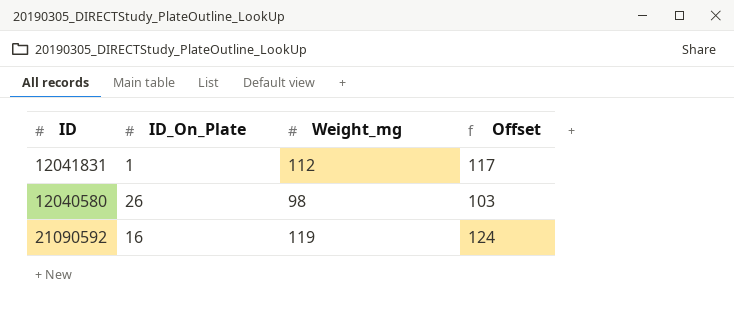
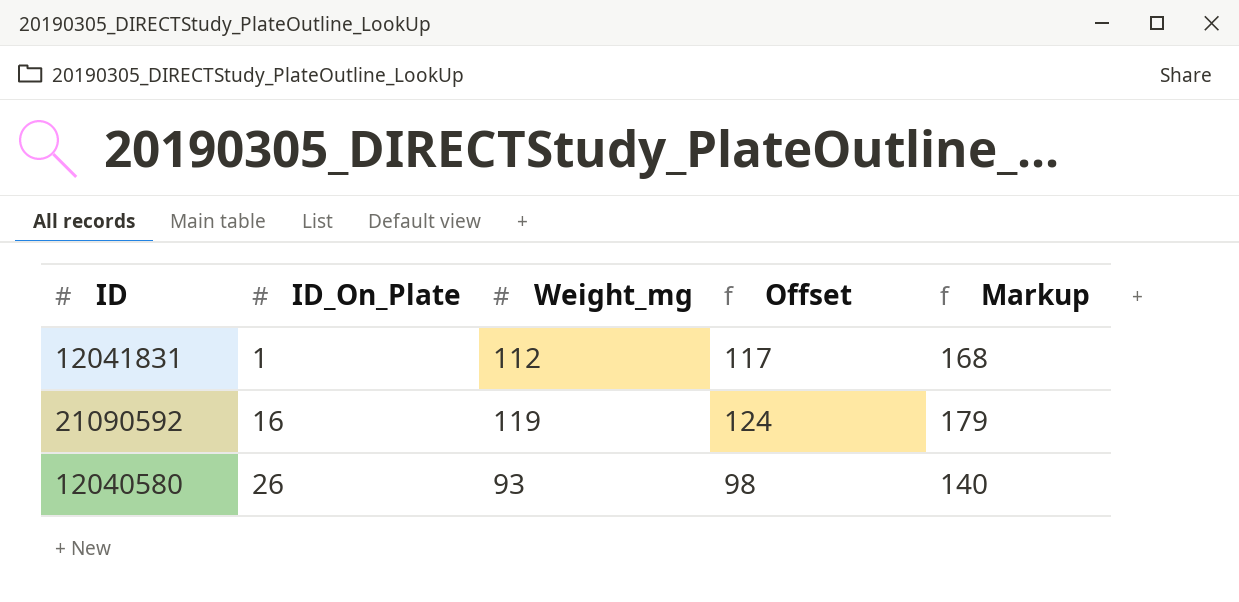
row order: none -> ID_On_Plate ascending
column Markup | formula: none -> [Weight_mg] * 1.5
12040580 | Weight_mg: 98 -> 93
12040580 | Offset: 103 -> 98

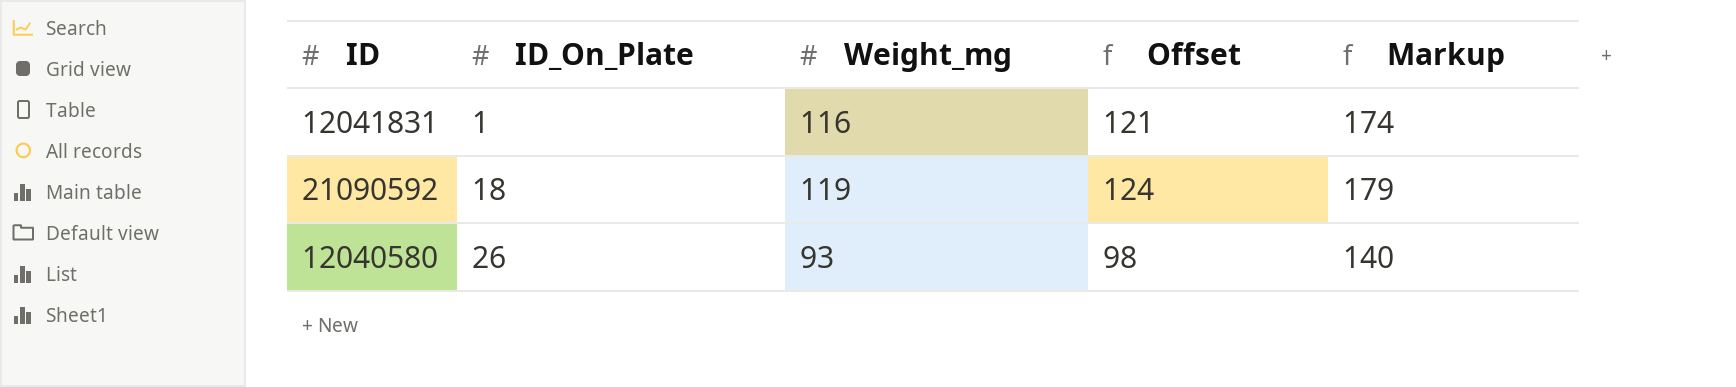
12041831 | Weight_mg: 112 -> 116
12041831 | Offset: 117 -> 121
12041831 | Markup: 168 -> 174
21090592 | ID_On_Plate: 16 -> 18

